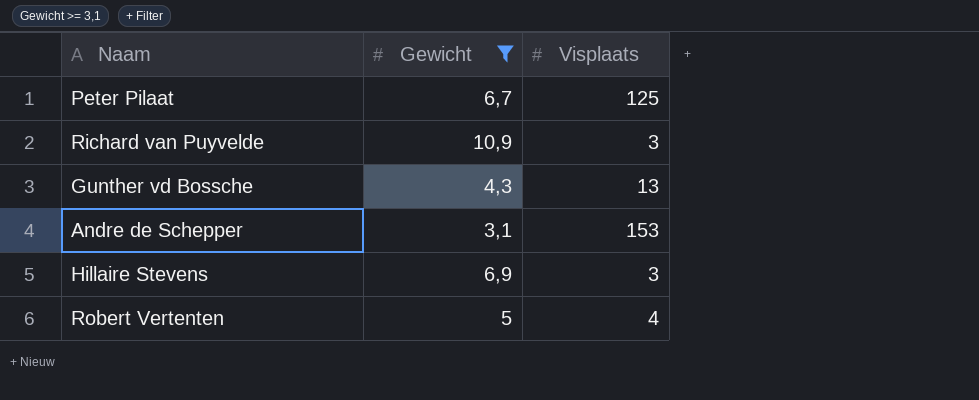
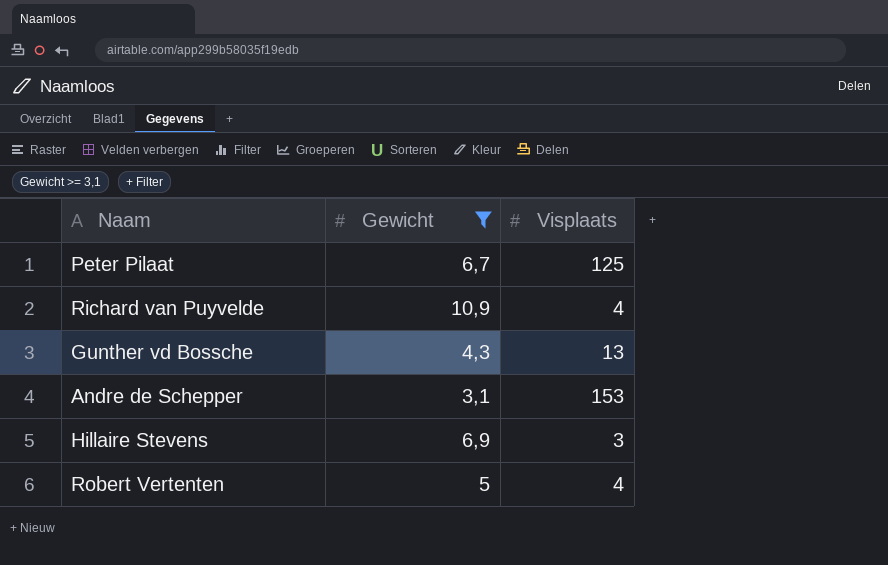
Richard van Puyvelde | Visplaats: 3 -> 4

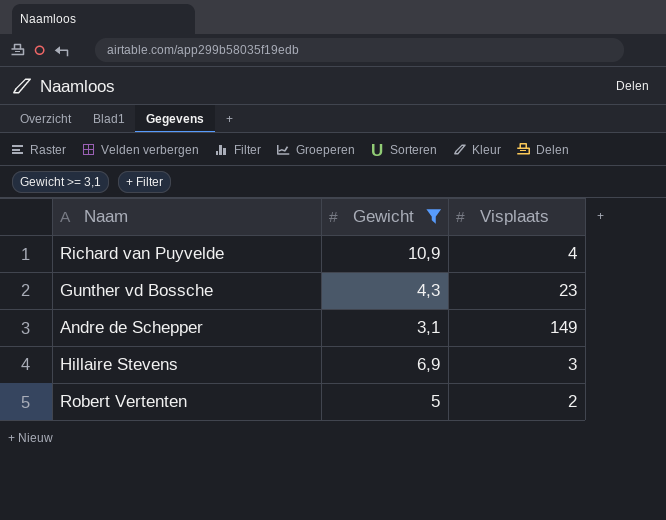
row Peter Pilaat: 6,7 | 125 -> none
Gunther vd Bossche | Visplaats: 13 -> 23
Andre de Schepper | Visplaats: 153 -> 149
Robert Vertenten | Visplaats: 4 -> 2

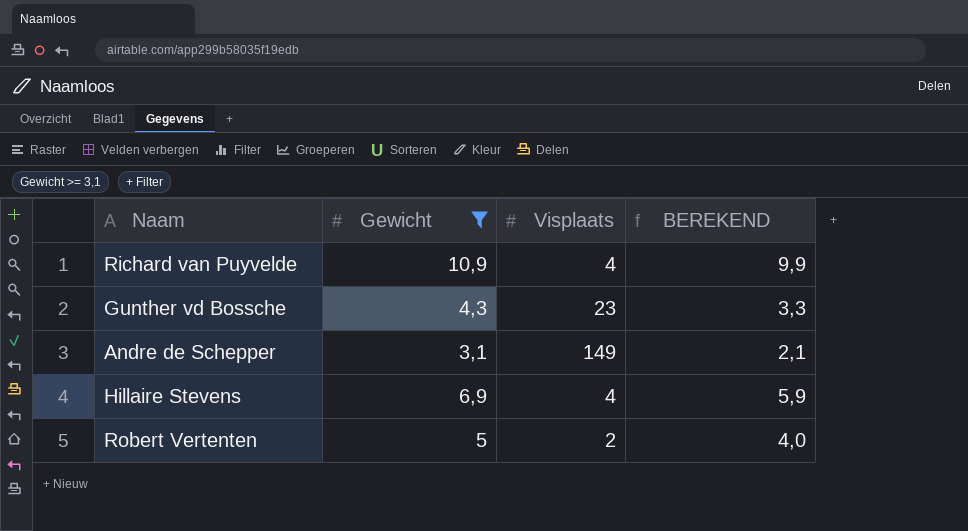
column BEREKEND | formula: none -> [Gewicht] - 1
Hillaire Stevens | Visplaats: 3 -> 4

